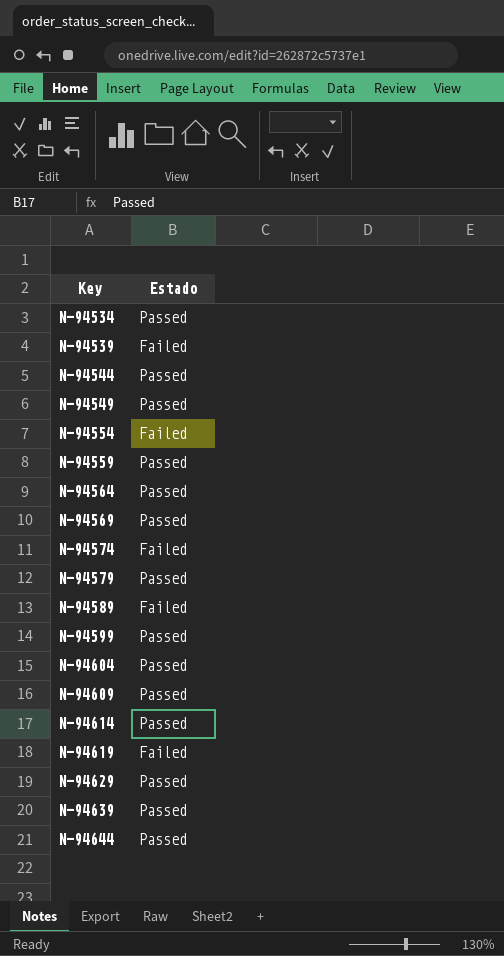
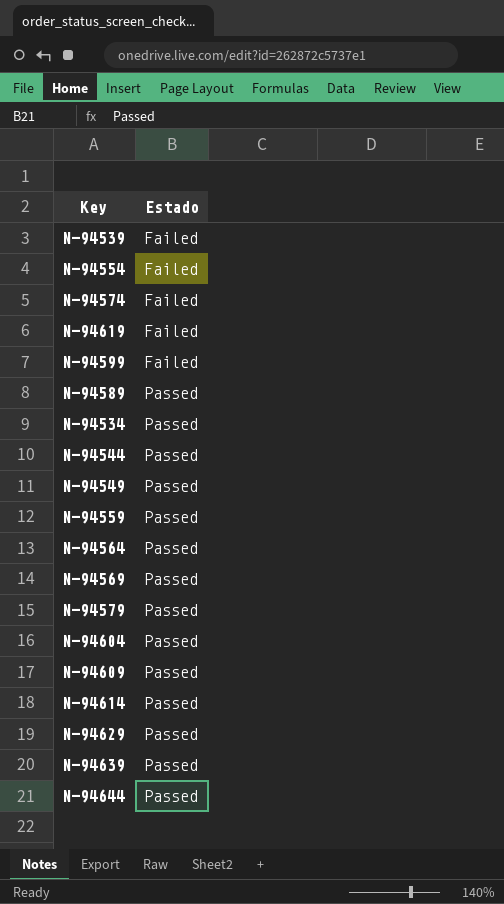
row order: Key ascending -> Estado ascending
N-94599 | Estado: Passed -> Failed
N-94589 | Estado: Failed -> Passed

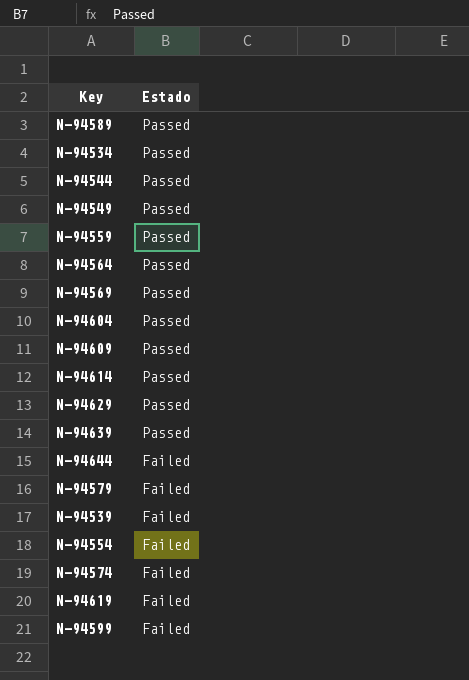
row order: Estado ascending -> Estado descending
N-94644 | Estado: Passed -> Failed
N-94579 | Estado: Passed -> Failed

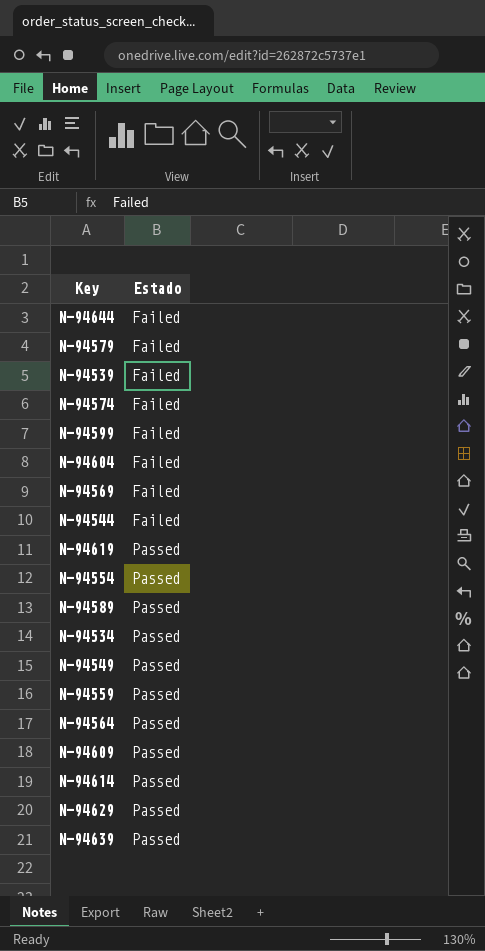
row order: Estado descending -> Estado ascending
N-94604 | Estado: Passed -> Failed
N-94569 | Estado: Passed -> Failed
N-94544 | Estado: Passed -> Failed
N-94619 | Estado: Failed -> Passed
N-94554 | Estado: Failed -> Passed

